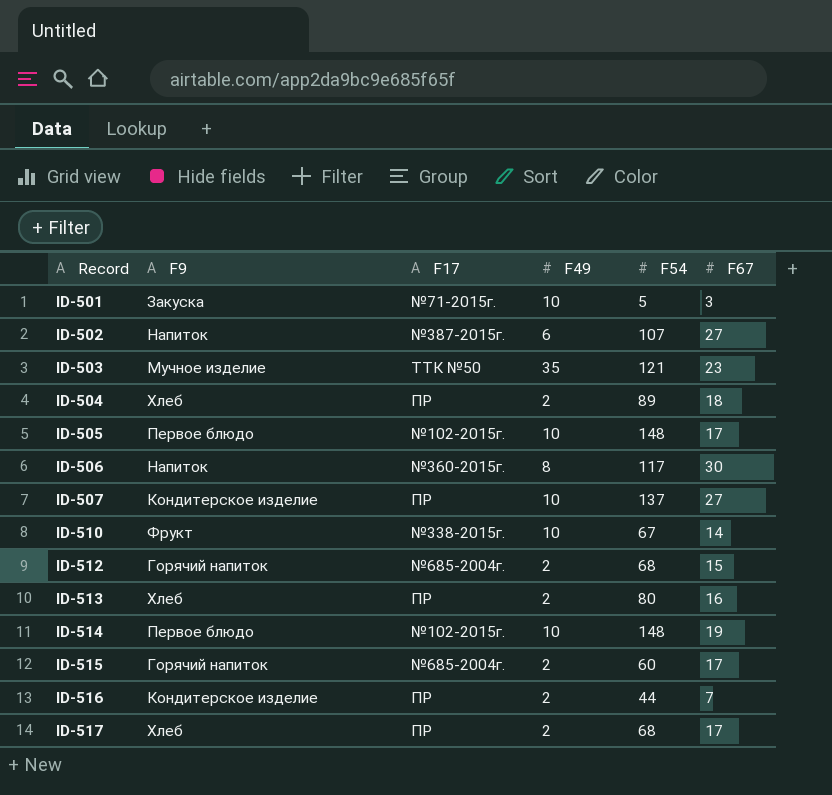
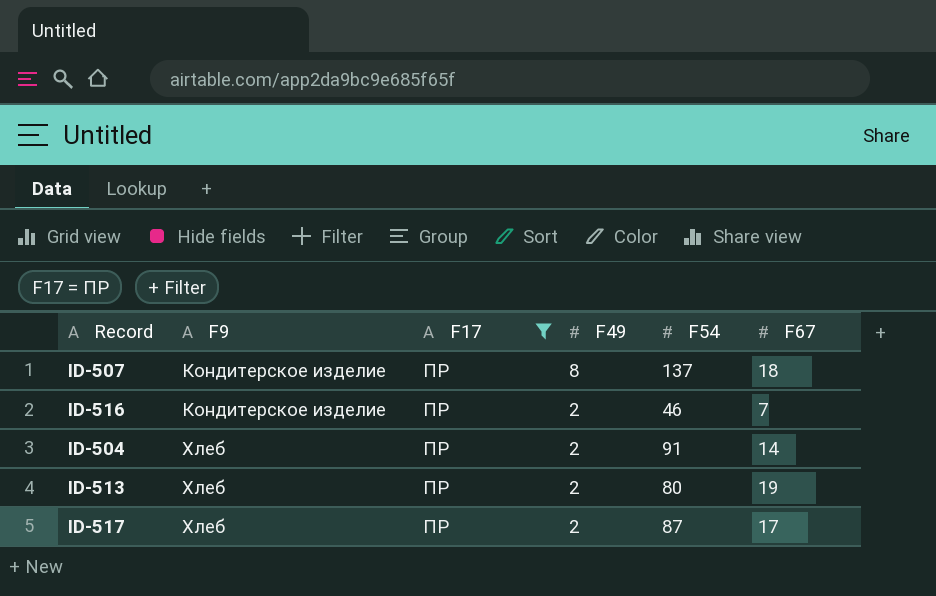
filter: none -> F17 = ПР
row order: Record ascending -> F9 ascending
ID-507 | F49: 10 -> 8
ID-507 | F67: 27 -> 18
ID-516 | F54: 44 -> 46
ID-504 | F54: 89 -> 91
ID-504 | F67: 18 -> 14
ID-513 | F67: 16 -> 19
ID-517 | F54: 68 -> 87

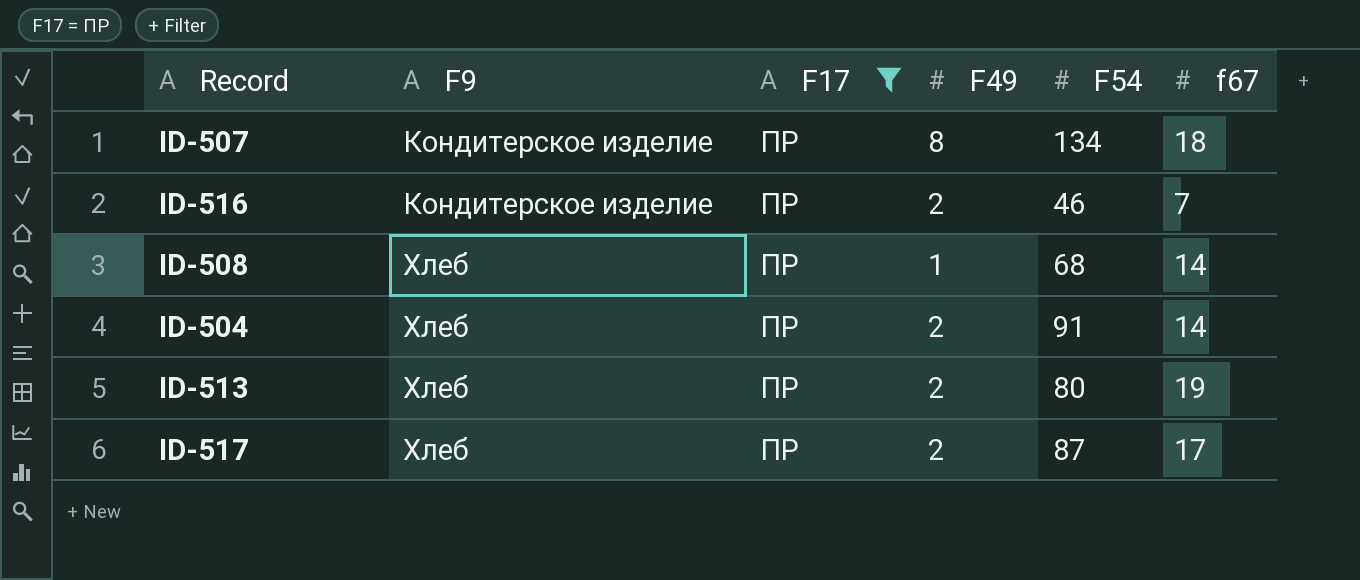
column name: F67 -> f67
ID-507 | F54: 137 -> 134
row ID-508: none -> Хлеб | ПР | 1 | 68 | 14

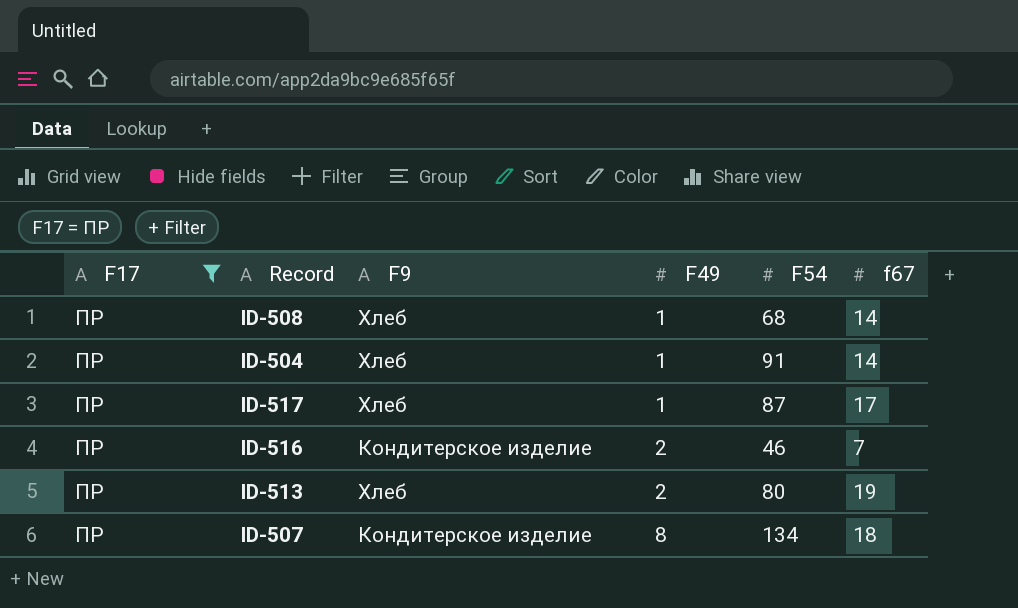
row order: F9 ascending -> F49 ascending
column F17 | position: 3 -> 1
ID-504 | F49: 2 -> 1
ID-517 | F49: 2 -> 1

